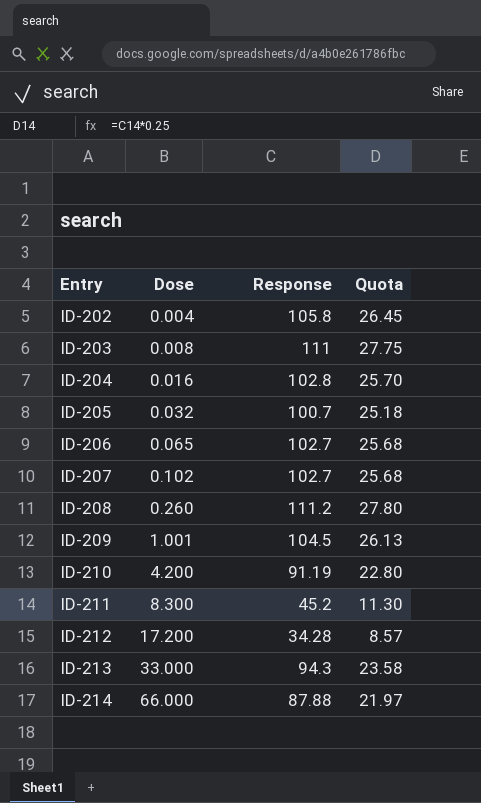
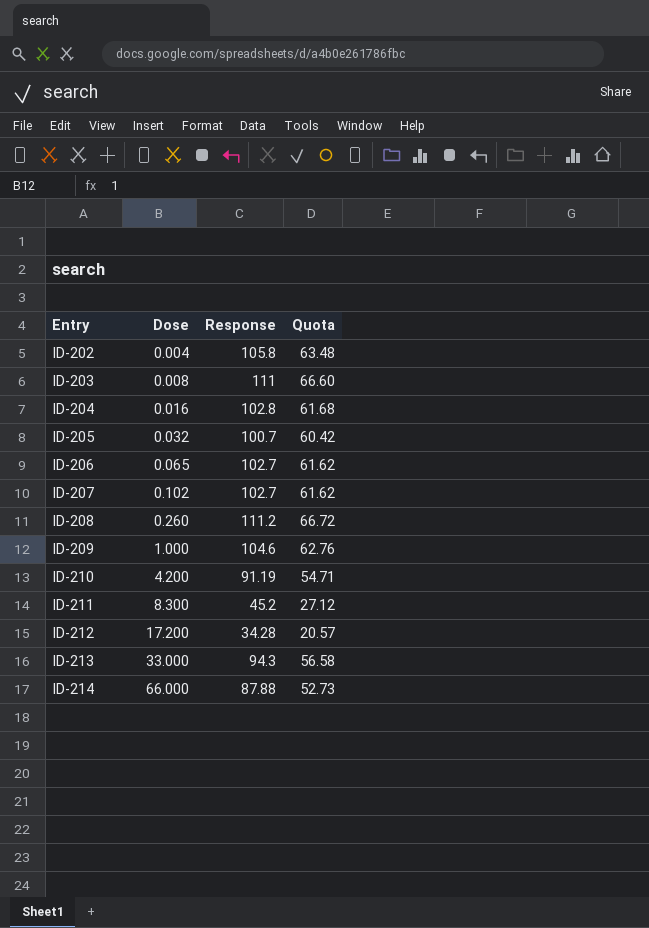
column Quota | formula: [Response] * 0.25 -> [Response] * 0.6
ID-209 | Dose: 1.001 -> 1.000
ID-209 | Response: 104.5 -> 104.6

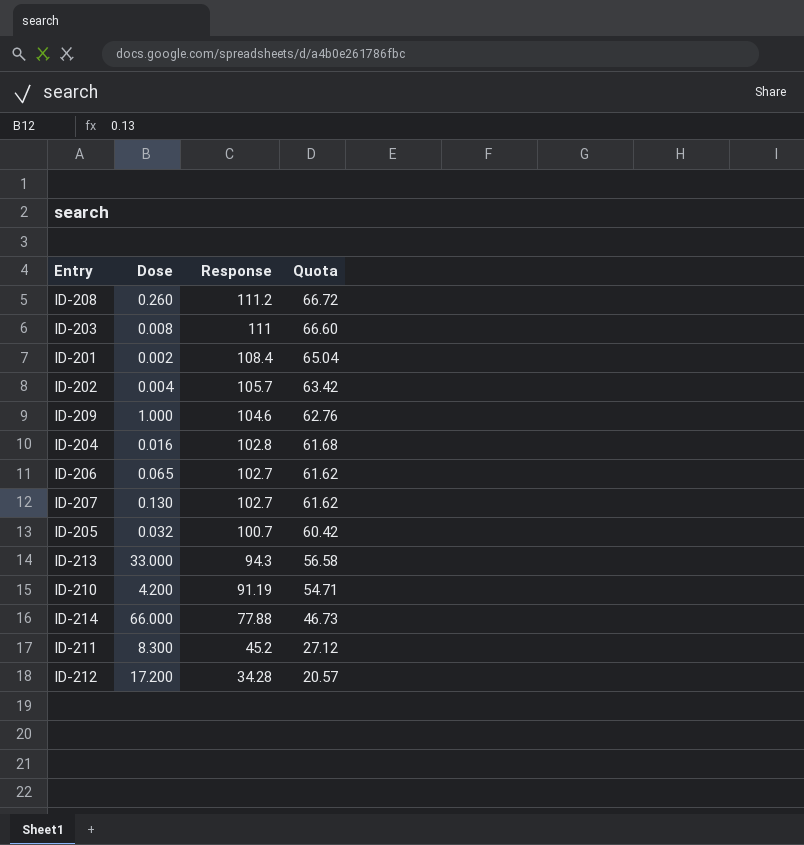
row order: Entry ascending -> Response descending
row ID-201: none -> 0.002 | 108.4 | 65.04
ID-202 | Response: 105.8 -> 105.7
ID-202 | Quota: 63.48 -> 63.42
ID-207 | Dose: 0.102 -> 0.130
ID-214 | Response: 87.88 -> 77.88
ID-214 | Quota: 52.73 -> 46.73

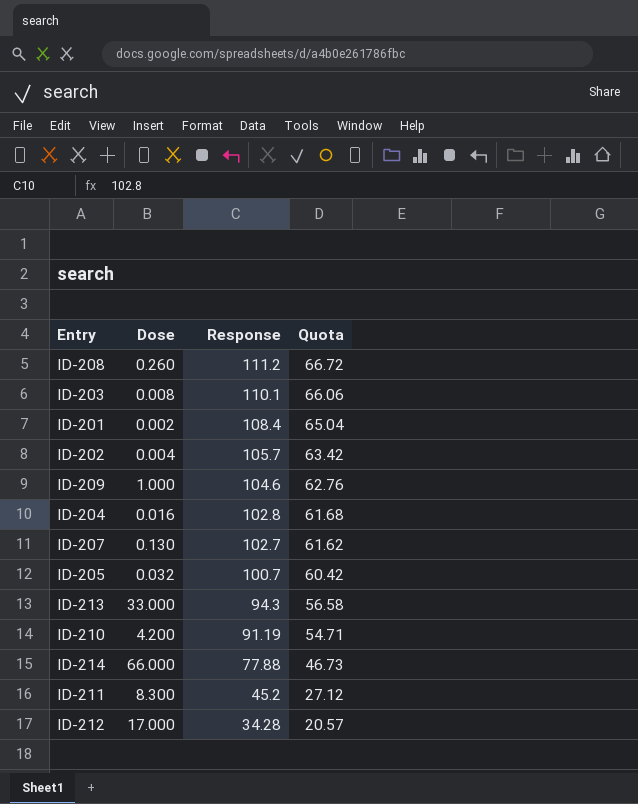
row ID-206: 0.065 | 102.7 | 61.62 -> none
ID-203 | Response: 111 -> 110.1
ID-203 | Quota: 66.60 -> 66.06
ID-212 | Dose: 17.200 -> 17.000

